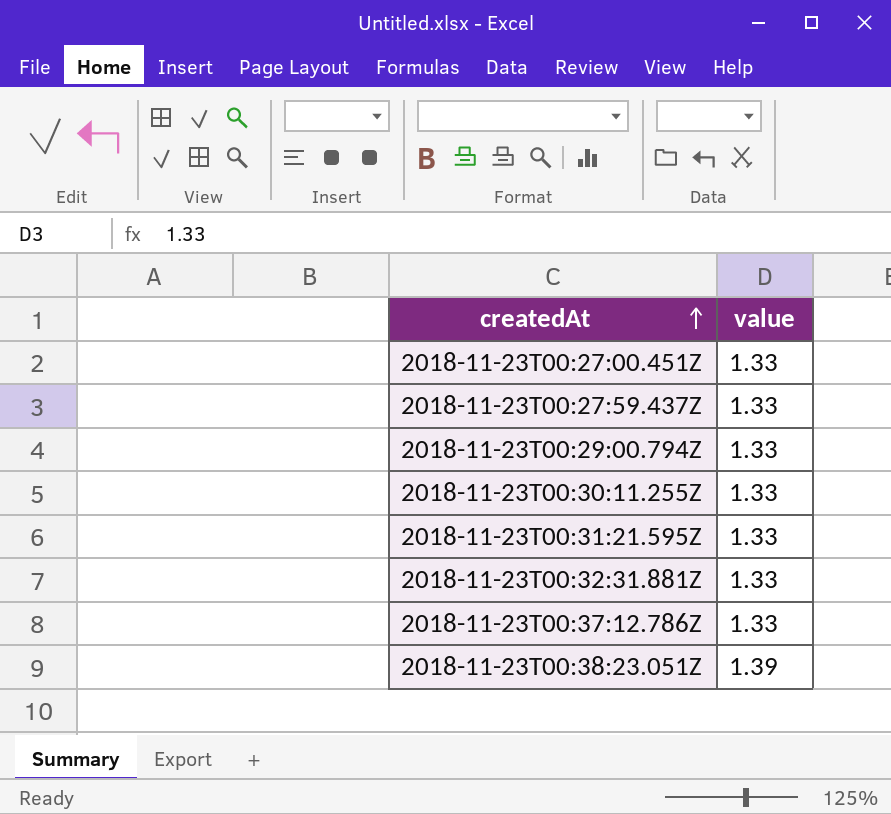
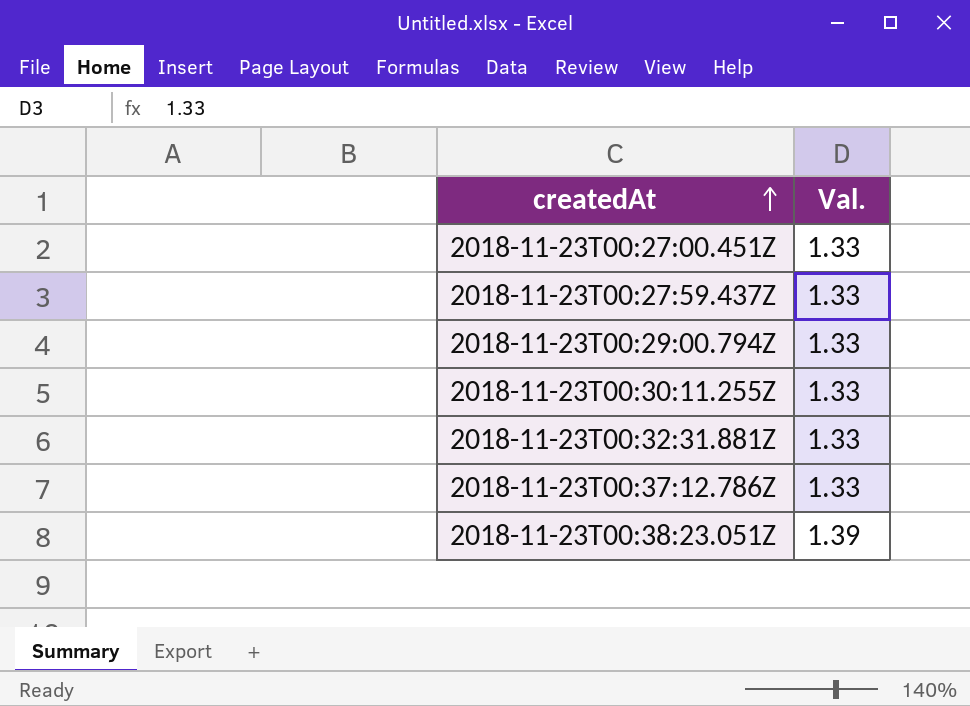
column name: value -> Val.
row 2018-11-23T00:31:21.595Z: 1.33 -> none

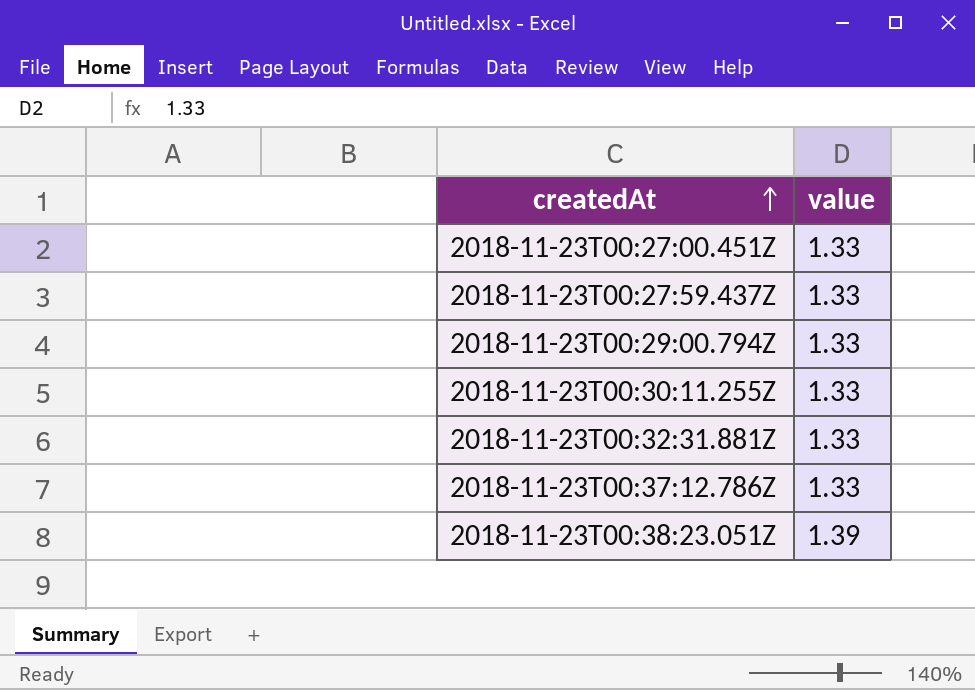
column name: Val. -> value

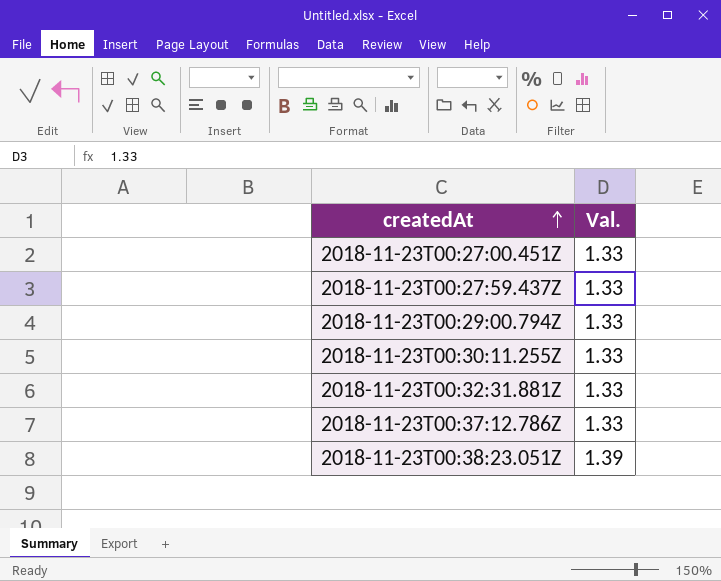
column name: value -> Val.

